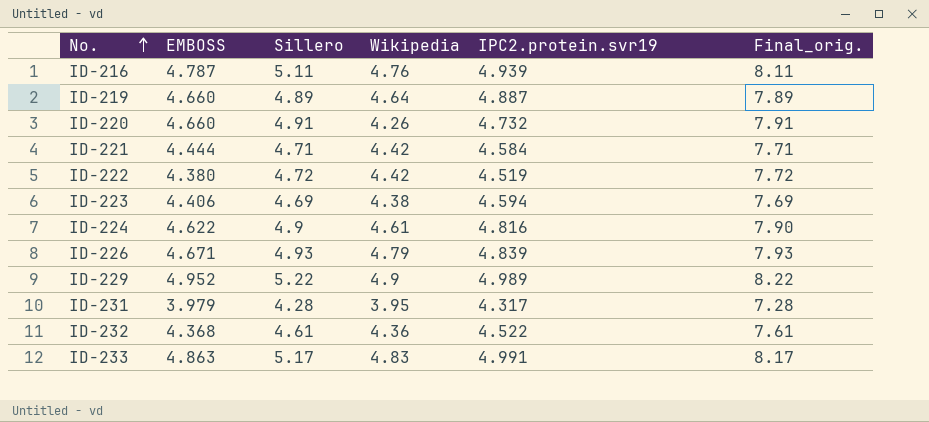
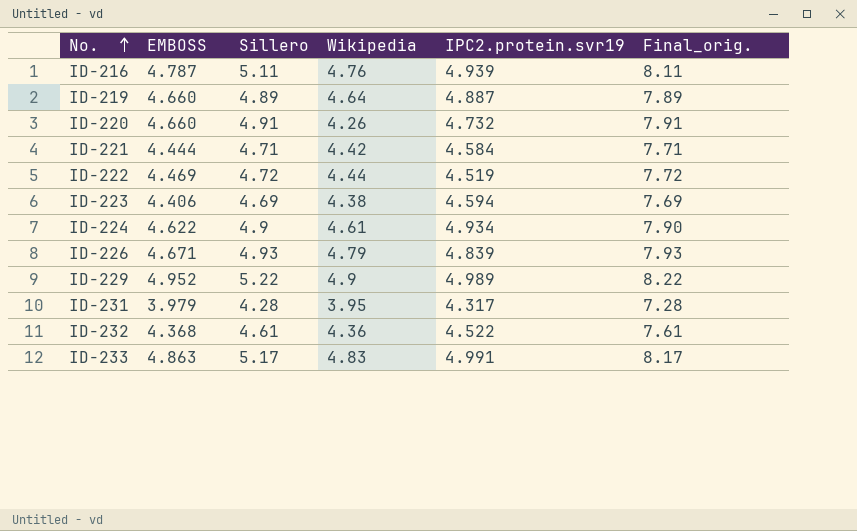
ID-222 | EMBOSS: 4.380 -> 4.469
ID-222 | Wikipedia: 4.42 -> 4.44
ID-224 | IPC2.protein.svr19: 4.816 -> 4.934

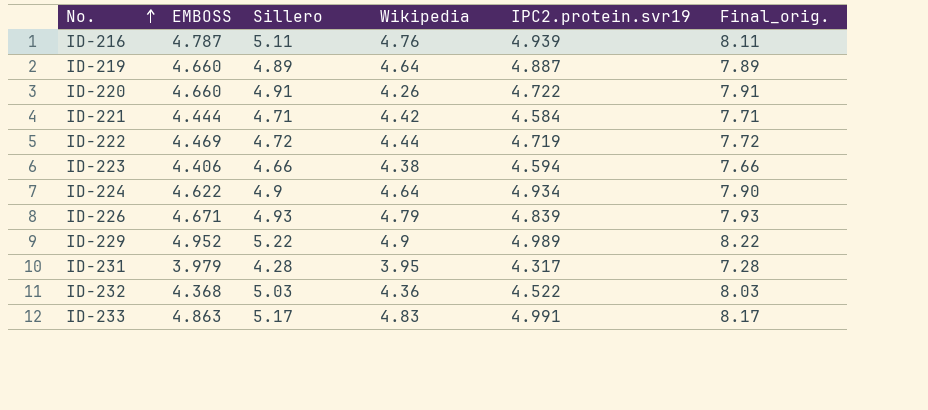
ID-220 | IPC2.protein.svr19: 4.732 -> 4.722
ID-222 | IPC2.protein.svr19: 4.519 -> 4.719
ID-223 | Sillero: 4.69 -> 4.66
ID-223 | Final_orig.: 7.69 -> 7.66
ID-224 | Wikipedia: 4.61 -> 4.64
ID-232 | Sillero: 4.61 -> 5.03
ID-232 | Final_orig.: 7.61 -> 8.03

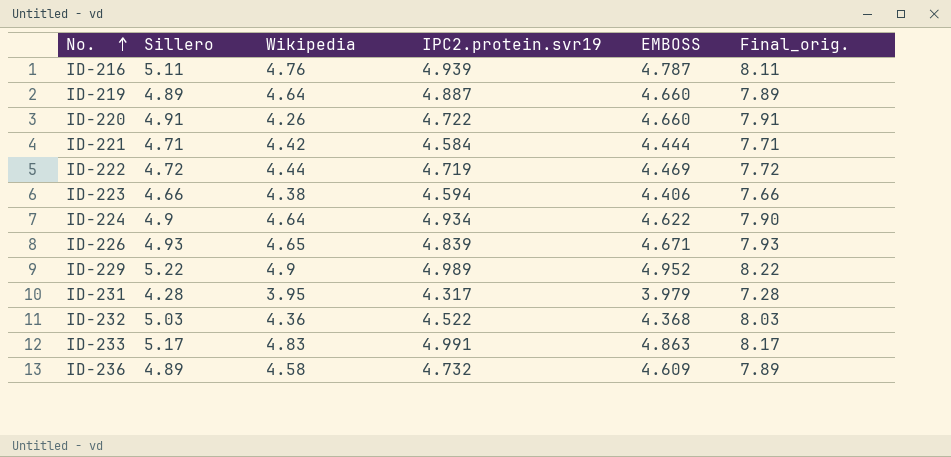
column EMBOSS | position: 2 -> 5
ID-226 | Wikipedia: 4.79 -> 4.65
row ID-236: none -> 4.89 | 4.58 | 4.732 | 4.609 | 7.89

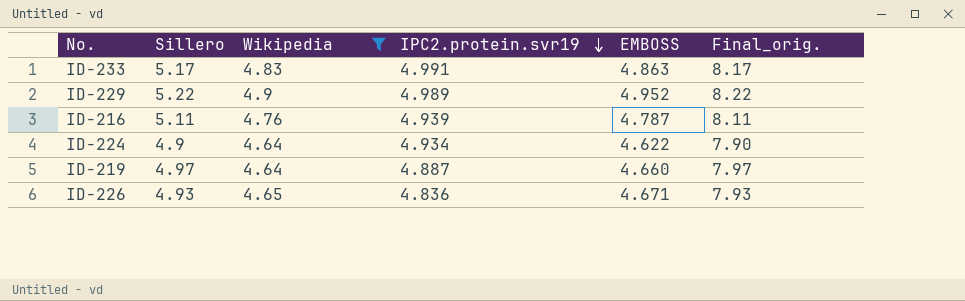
filter: none -> Wikipedia >= 4.64
row order: No. ascending -> IPC2.protein.svr19 descending
ID-219 | Sillero: 4.89 -> 4.97
ID-219 | Final_orig.: 7.89 -> 7.97
ID-226 | IPC2.protein.svr19: 4.839 -> 4.836

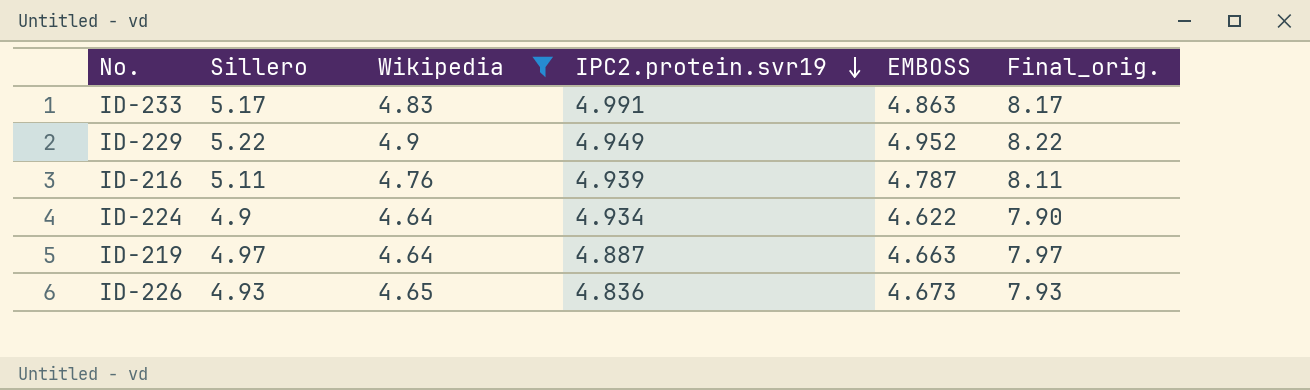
ID-229 | IPC2.protein.svr19: 4.989 -> 4.949
ID-219 | EMBOSS: 4.660 -> 4.663
ID-226 | EMBOSS: 4.671 -> 4.673

